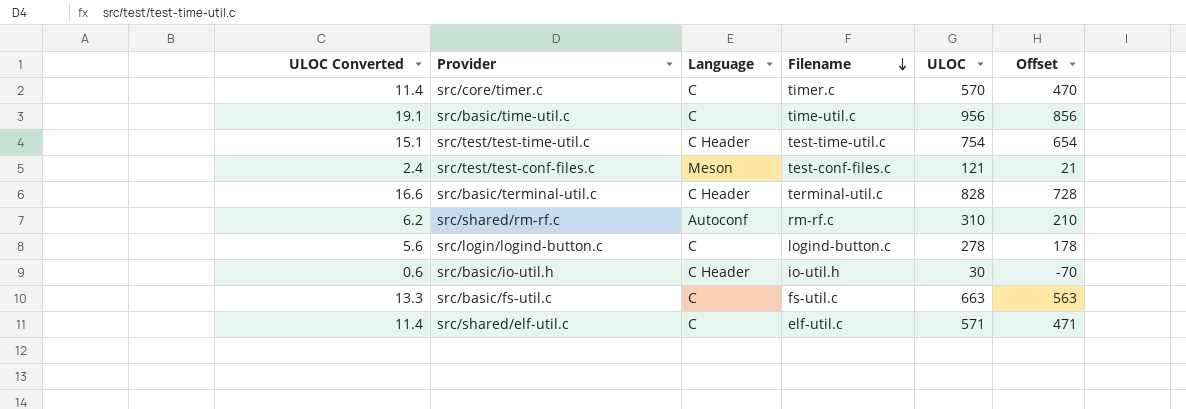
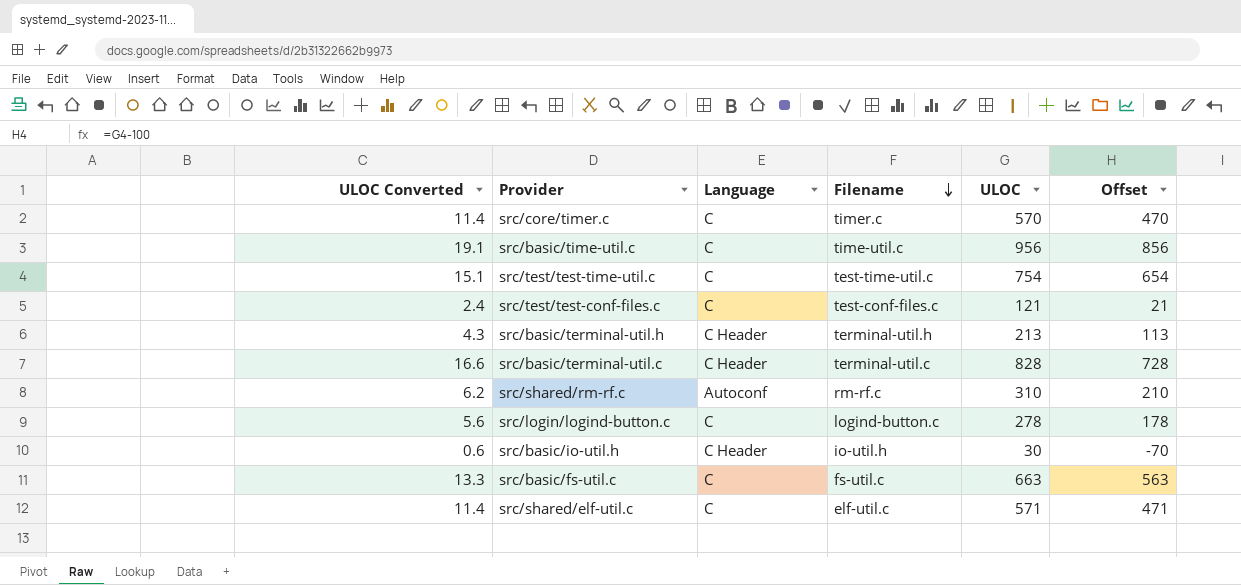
src/test/test-time-util.c | Language: C Header -> C
src/test/test-conf-files.c | Language: Meson -> C
row src/basic/terminal-util.h: none -> 4.3 | C Header | terminal-util.h | 213 | 113

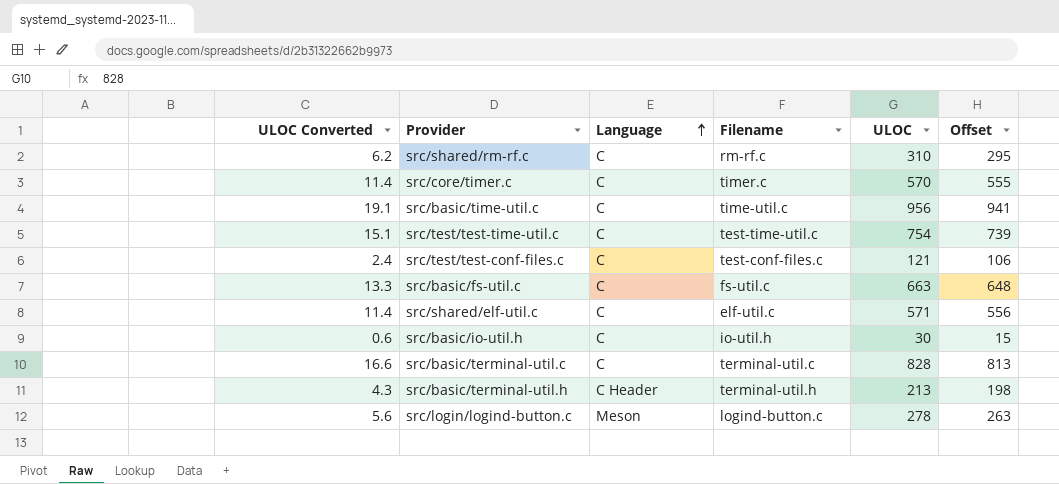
row order: Filename descending -> Language ascending
column Offset | formula: [ULOC] - 100 -> [ULOC] - 15
src/shared/rm-rf.c | Language: Autoconf -> C
src/basic/io-util.h | Language: C Header -> C
src/basic/terminal-util.c | Language: C Header -> C
src/login/logind-button.c | Language: C -> Meson

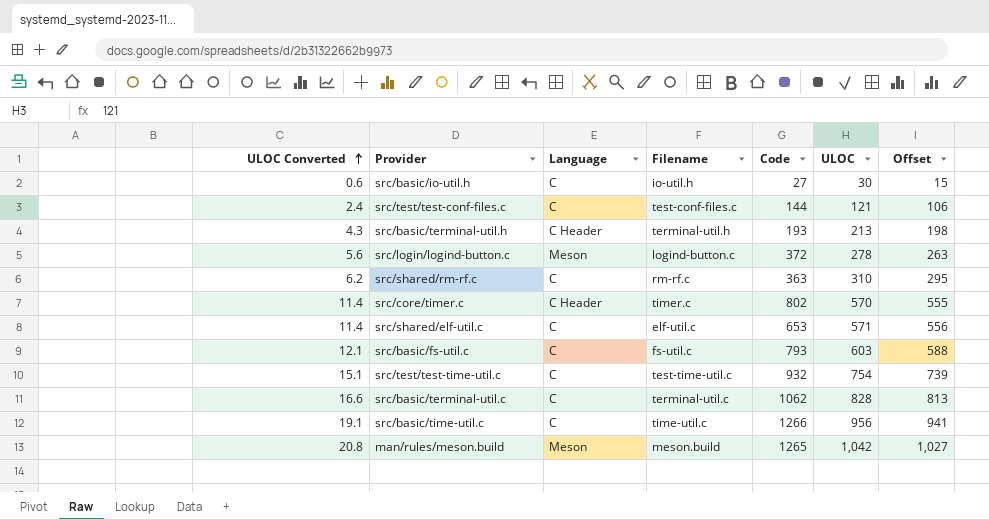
row order: Language ascending -> ULOC Converted ascending
column Code | position: none -> 5
src/core/timer.c | Language: C -> C Header
src/basic/fs-util.c | ULOC Converted: 13.3 -> 12.1
src/basic/fs-util.c | ULOC: 663 -> 603
src/basic/fs-util.c | Offset: 648 -> 588
row man/rules/meson.build: none -> 20.8 | Meson | meson.build | 1265 | 1,042 | 1,027

